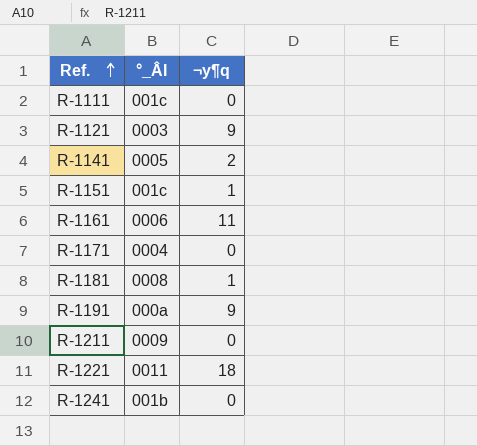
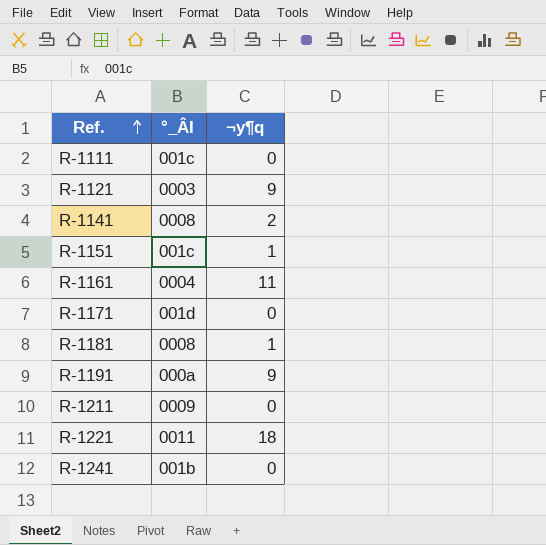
R-1141 | °_ÂI: 0005 -> 0008
R-1161 | °_ÂI: 0006 -> 0004
R-1171 | °_ÂI: 0004 -> 001d

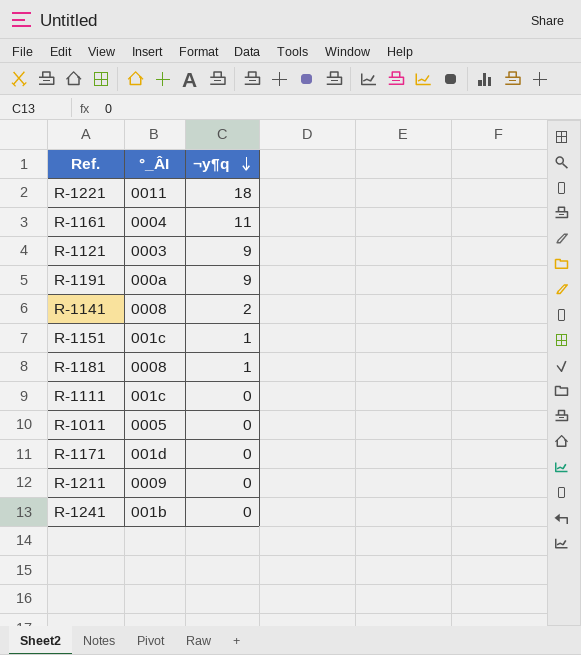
row order: Ref. ascending -> ¬y¶q descending
row R-1011: none -> 0005 | 0

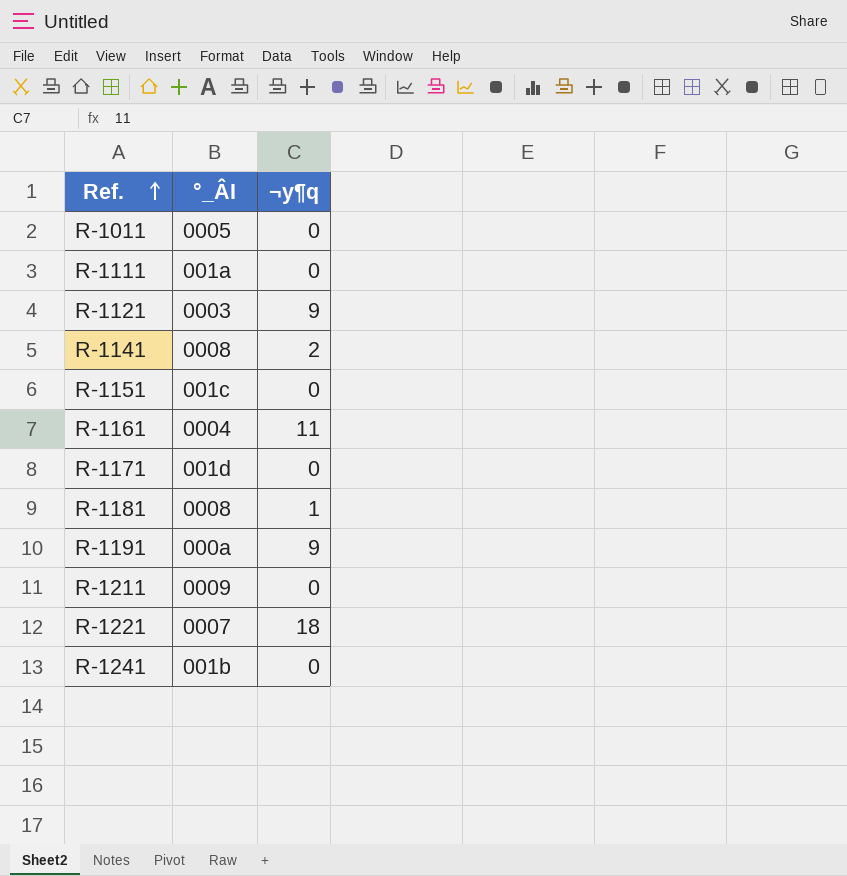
row order: ¬y¶q descending -> Ref. ascending
R-1111 | °_ÂI: 001c -> 001a
R-1151 | ¬y¶q: 1 -> 0
R-1221 | °_ÂI: 0011 -> 0007

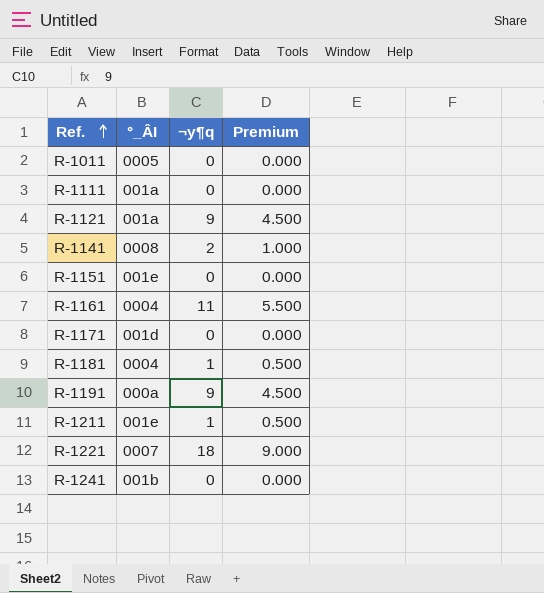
column Premium | formula: none -> [¬y¶q] * 0.5
R-1121 | °_ÂI: 0003 -> 001a
R-1151 | °_ÂI: 001c -> 001e
R-1181 | °_ÂI: 0008 -> 0004
R-1211 | °_ÂI: 0009 -> 001e
R-1211 | ¬y¶q: 0 -> 1

